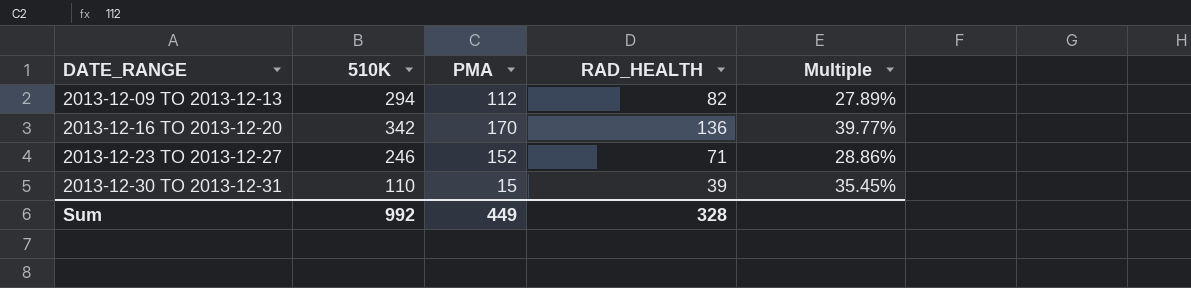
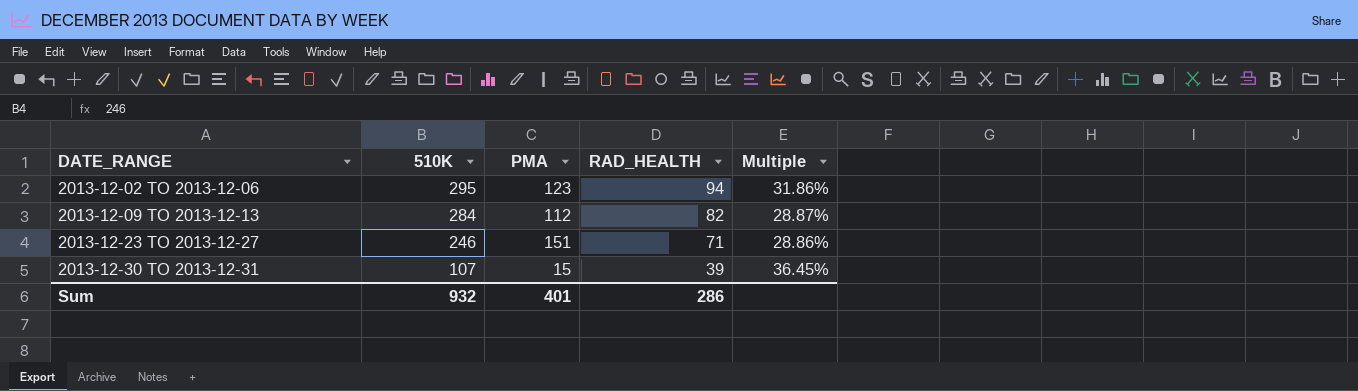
row 2013-12-16 TO 2013-12-20: 342 | 170 | 136 | 39.77% -> none
row 2013-12-02 TO 2013-12-06: none -> 295 | 123 | 94 | 31.86%
2013-12-09 TO 2013-12-13 | 510K: 294 -> 284
2013-12-09 TO 2013-12-13 | Multiple: 27.89% -> 28.87%
2013-12-23 TO 2013-12-27 | PMA: 152 -> 151
2013-12-30 TO 2013-12-31 | 510K: 110 -> 107
2013-12-30 TO 2013-12-31 | Multiple: 35.45% -> 36.45%
Sum | 510K: 992 -> 932
Sum | PMA: 449 -> 401
Sum | RAD_HEALTH: 328 -> 286

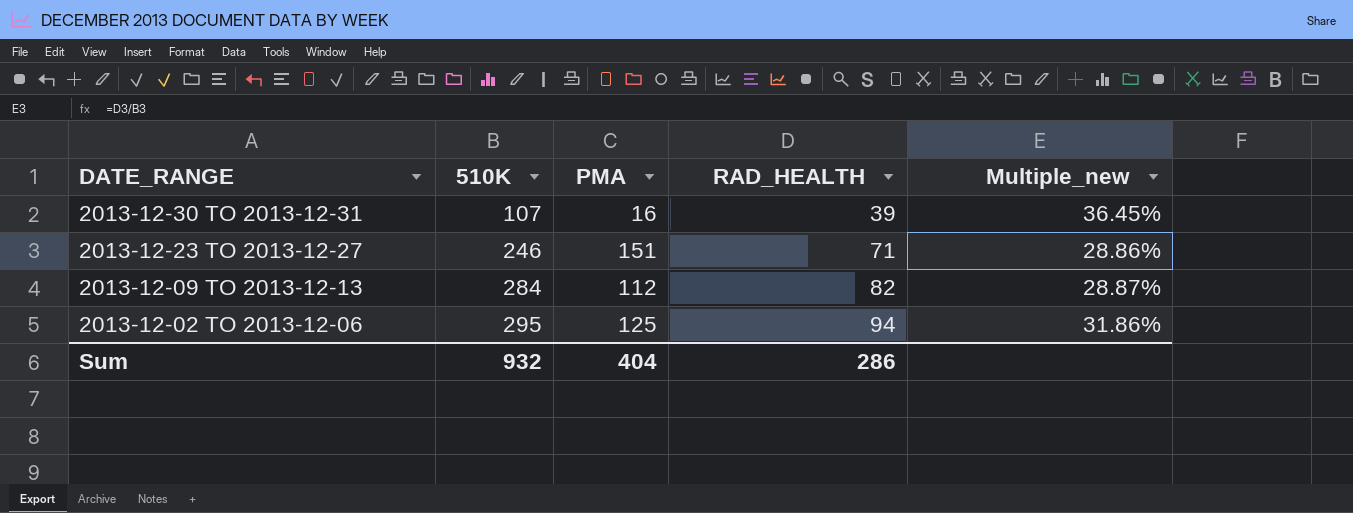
row order: DATE_RANGE ascending -> DATE_RANGE descending
column name: Multiple -> Multiple_new
2013-12-30 TO 2013-12-31 | PMA: 15 -> 16
2013-12-02 TO 2013-12-06 | PMA: 123 -> 125
Sum | PMA: 401 -> 404

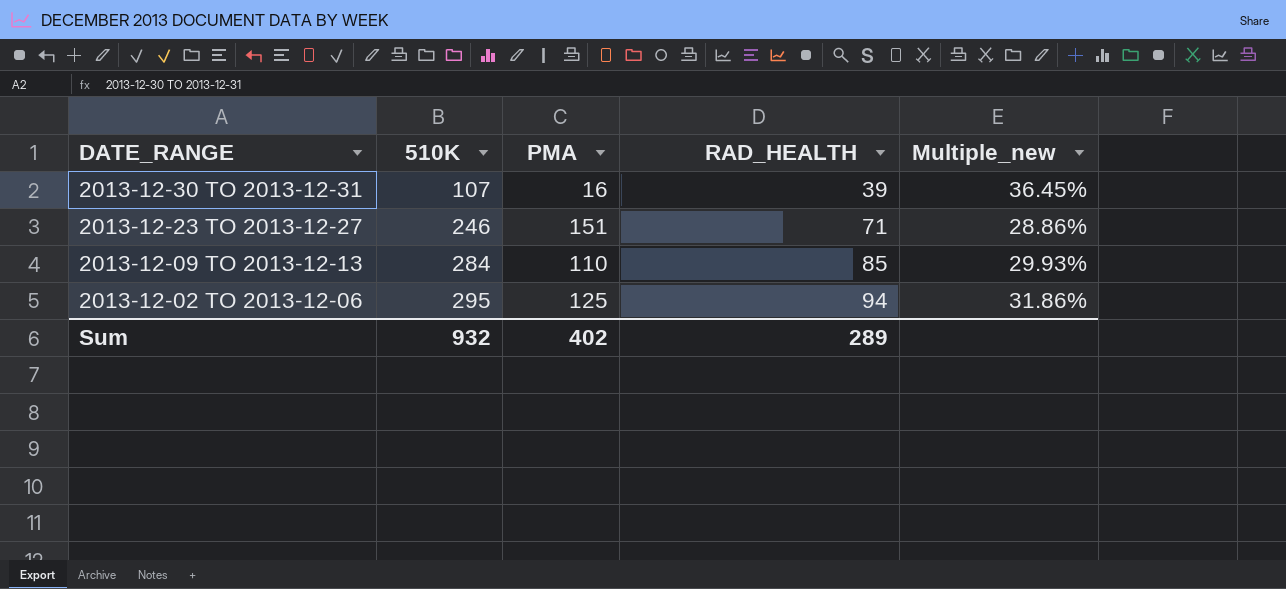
2013-12-09 TO 2013-12-13 | PMA: 112 -> 110
2013-12-09 TO 2013-12-13 | RAD_HEALTH: 82 -> 85
2013-12-09 TO 2013-12-13 | Multiple_new: 28.87% -> 29.93%
Sum | PMA: 404 -> 402
Sum | RAD_HEALTH: 286 -> 289

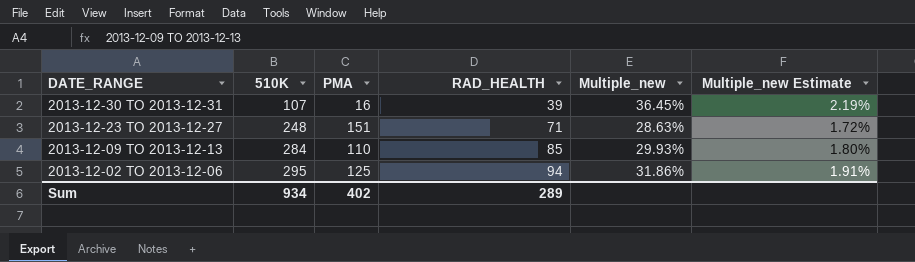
column Multiple_new Estimate | formula: none -> [Multiple_new] * 0.06
2013-12-23 TO 2013-12-27 | 510K: 246 -> 248
2013-12-23 TO 2013-12-27 | Multiple_new: 28.86% -> 28.63%
Sum | 510K: 932 -> 934

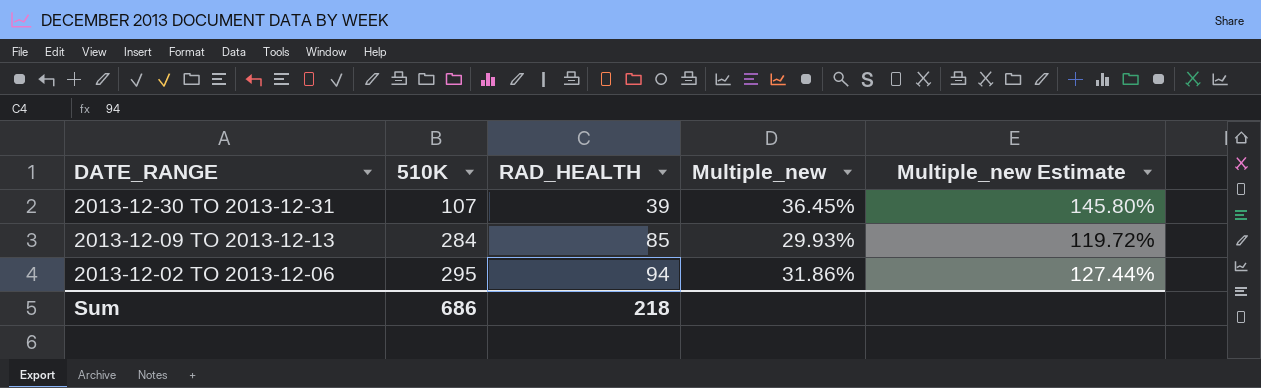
column PMA | position: 3 -> none
column Multiple_new Estimate | formula: [Multiple_new] * 0.06 -> [Multiple_new] * 4
row 2013-12-23 TO 2013-12-27: 248 | 151 | 71 | 28.63% | 1.72% -> none
Sum | 510K: 934 -> 686
Sum | RAD_HEALTH: 289 -> 218

